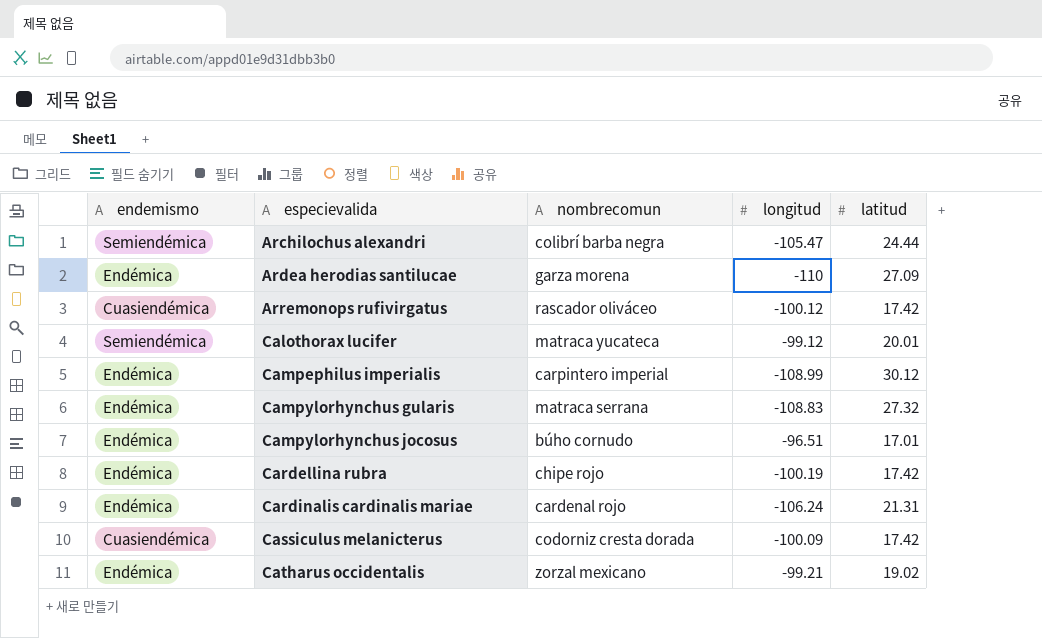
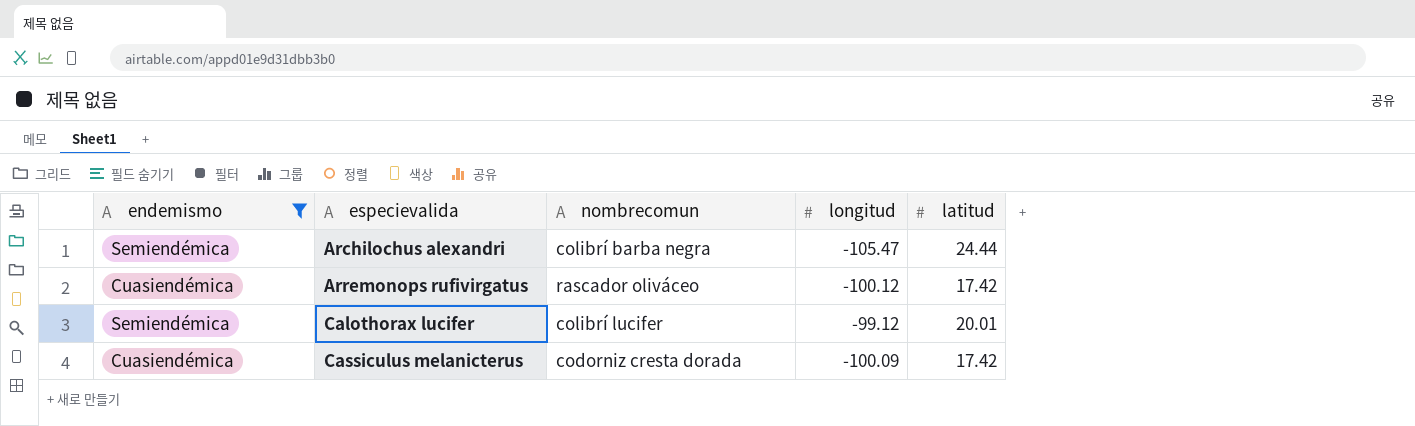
filter: none -> endemismo != Endémica
Calothorax lucifer | nombrecomun: matraca yucateca -> colibrí lucifer

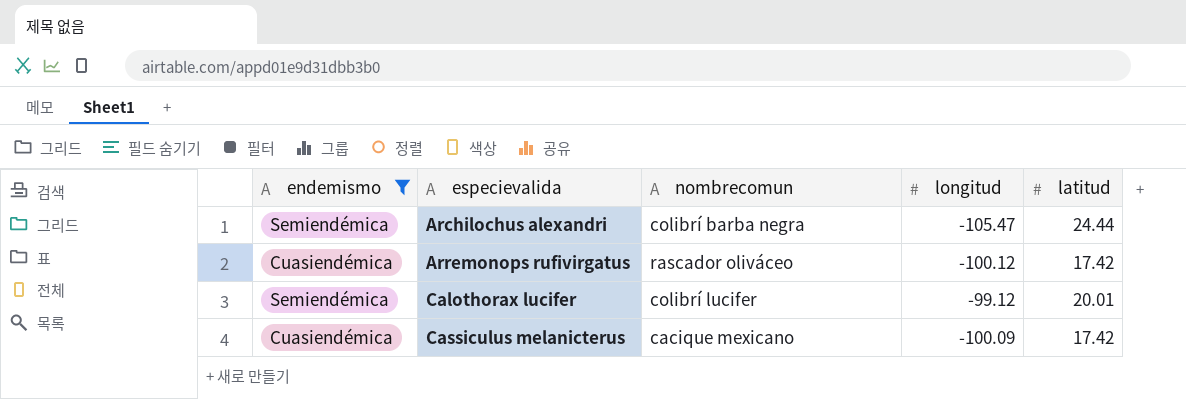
Cassiculus melanicterus | nombrecomun: codorniz cresta dorada -> cacique mexicano

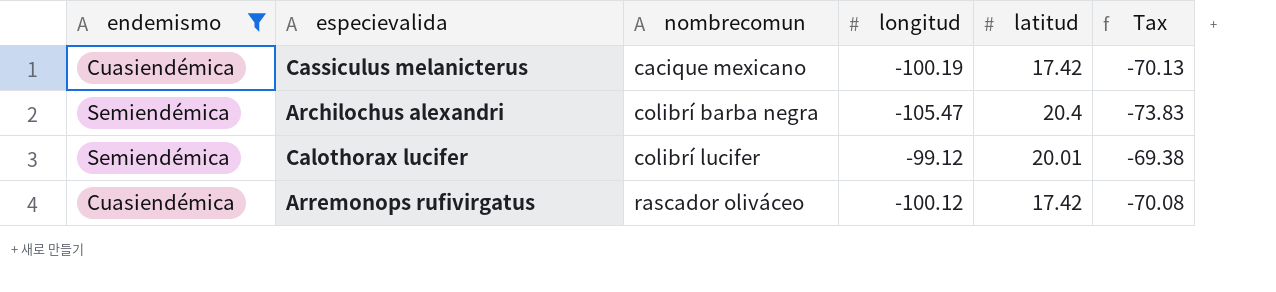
row order: especievalida ascending -> nombrecomun ascending
column Tax | formula: none -> [longitud] * 0.7
Cassiculus melanicterus | longitud: -100.09 -> -100.19
Archilochus alexandri | latitud: 24.44 -> 20.4

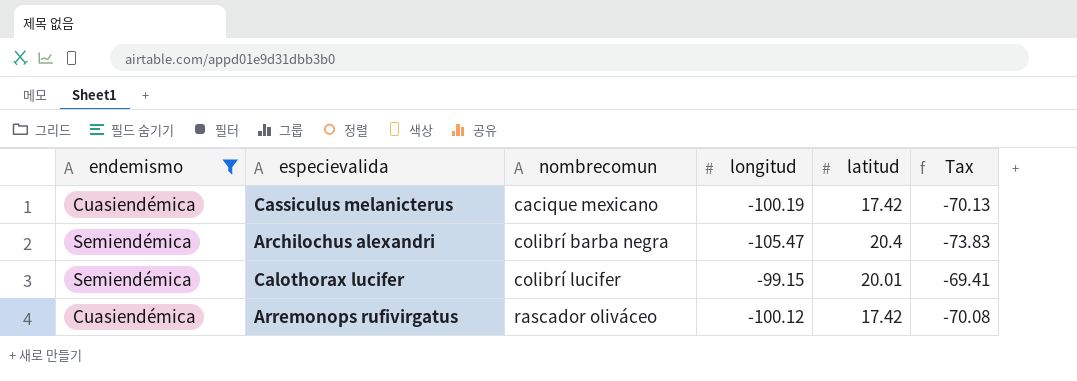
Calothorax lucifer | longitud: -99.12 -> -99.15
Calothorax lucifer | Tax: -69.38 -> -69.41

